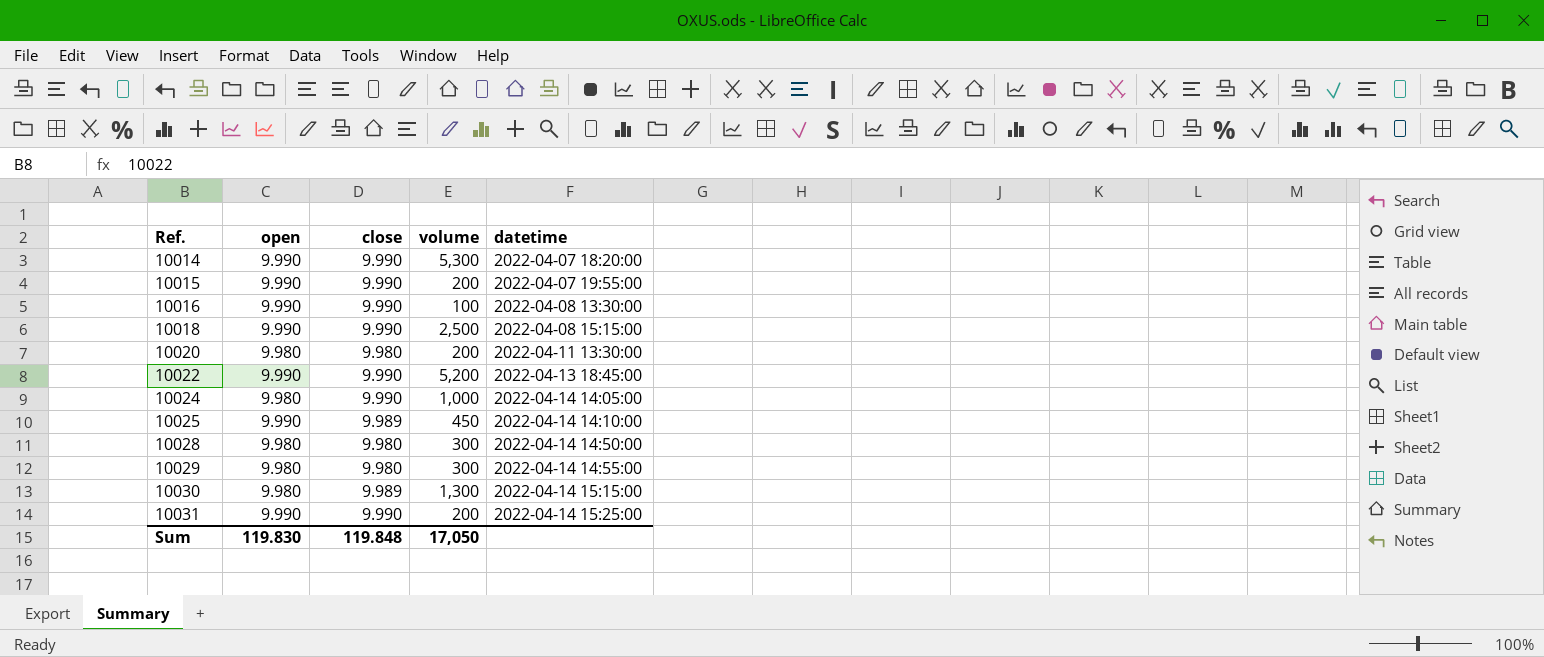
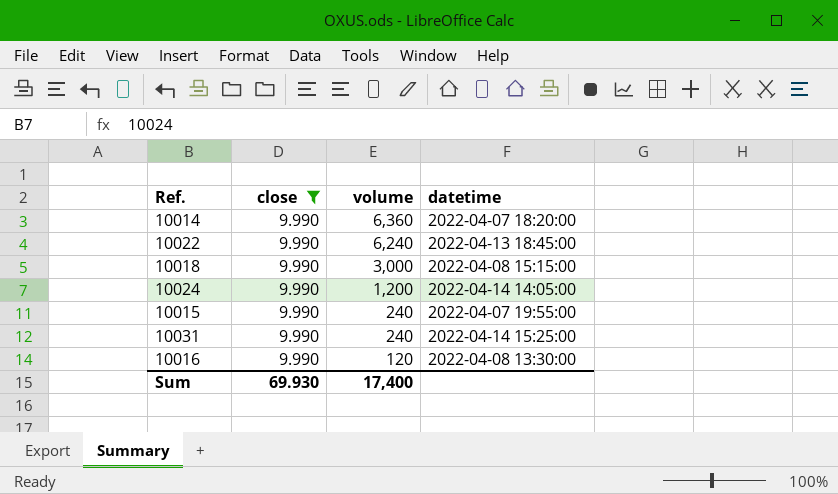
filter: none -> close = 9.990
row order: Ref. ascending -> volume descending
column open | position: 2 -> none
10014 | volume: 5,300 -> 6,360
10022 | volume: 5,200 -> 6,240
10018 | volume: 2,500 -> 3,000
10024 | volume: 1,000 -> 1,200
10015 | volume: 200 -> 240
10031 | volume: 200 -> 240
10016 | volume: 100 -> 120
Sum | close: 119.848 -> 69.930
Sum | volume: 17,050 -> 17,400

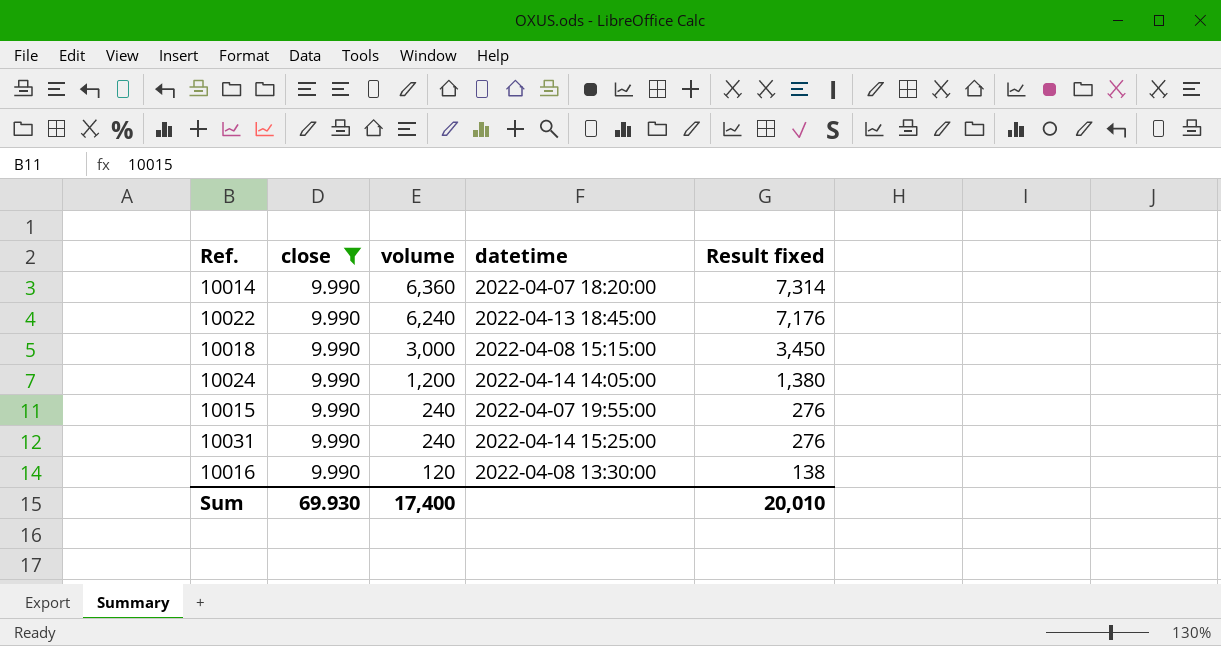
column Result fixed | formula: none -> [volume] * 1.15

